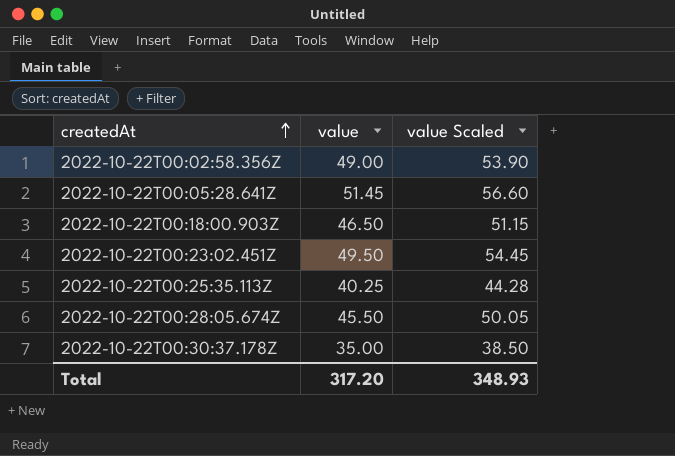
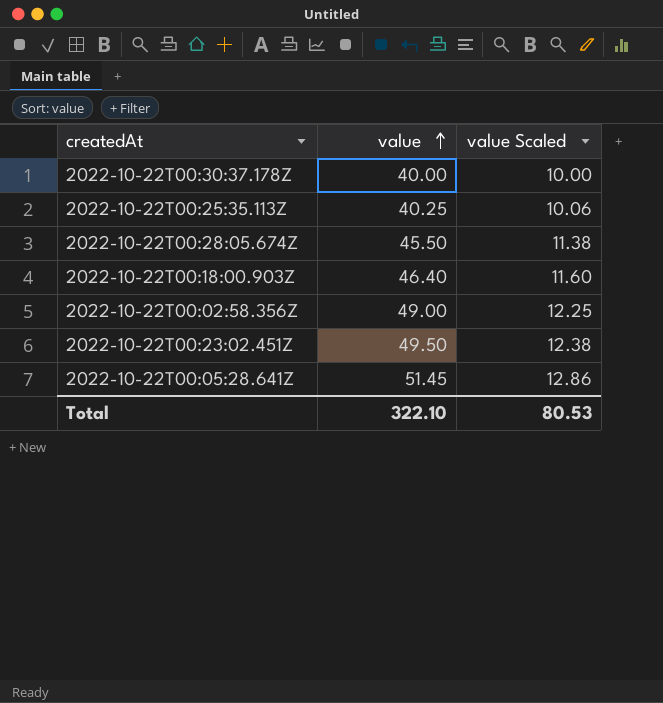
row order: createdAt ascending -> value ascending
column value Scaled | formula: [value] * 1.1 -> [value] * 0.25
2022-10-22T00:30:37.178Z | value: 35.00 -> 40.00
2022-10-22T00:18:00.903Z | value: 46.50 -> 46.40
Total | value: 317.20 -> 322.10
Total | value Scaled: 348.93 -> 80.53

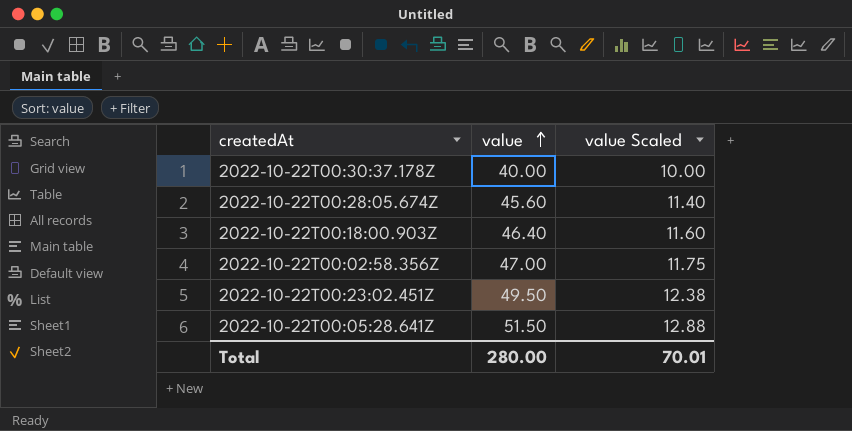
row 2022-10-22T00:25:35.113Z: 40.25 | 10.06 -> none
2022-10-22T00:28:05.674Z | value: 45.50 -> 45.60
2022-10-22T00:28:05.674Z | value Scaled: 11.38 -> 11.40
2022-10-22T00:02:58.356Z | value: 49.00 -> 47.00
2022-10-22T00:02:58.356Z | value Scaled: 12.25 -> 11.75
2022-10-22T00:05:28.641Z | value: 51.45 -> 51.50
2022-10-22T00:05:28.641Z | value Scaled: 12.86 -> 12.88
Total | value: 322.10 -> 280.00
Total | value Scaled: 80.53 -> 70.01

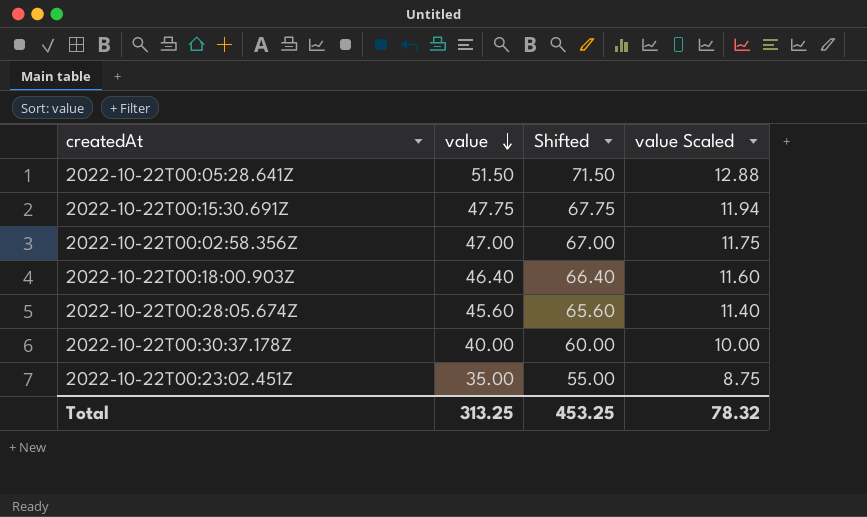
row order: value ascending -> value descending
column Shifted | formula: none -> [value] + 20
row 2022-10-22T00:15:30.691Z: none -> 47.75 | 67.75 | 11.94
2022-10-22T00:23:02.451Z | value: 49.50 -> 35.00
2022-10-22T00:23:02.451Z | value Scaled: 12.38 -> 8.75
Total | value: 280.00 -> 313.25
Total | value Scaled: 70.01 -> 78.32

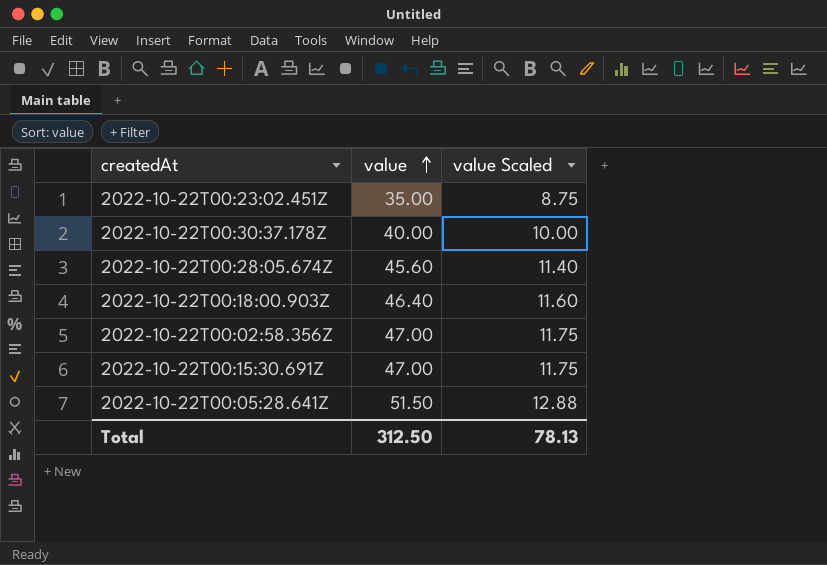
row order: value descending -> value ascending
column Shifted | formula: [value] + 20 -> none
2022-10-22T00:15:30.691Z | value: 47.75 -> 47.00
2022-10-22T00:15:30.691Z | value Scaled: 11.94 -> 11.75
Total | value: 313.25 -> 312.50
Total | value Scaled: 78.32 -> 78.13

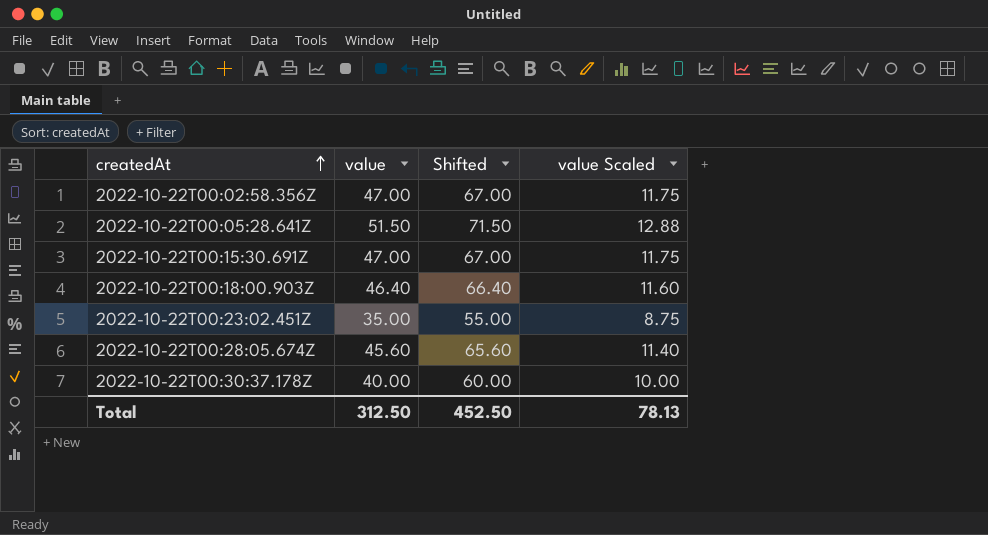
row order: value ascending -> createdAt ascending
column Shifted | formula: none -> [value] + 20

